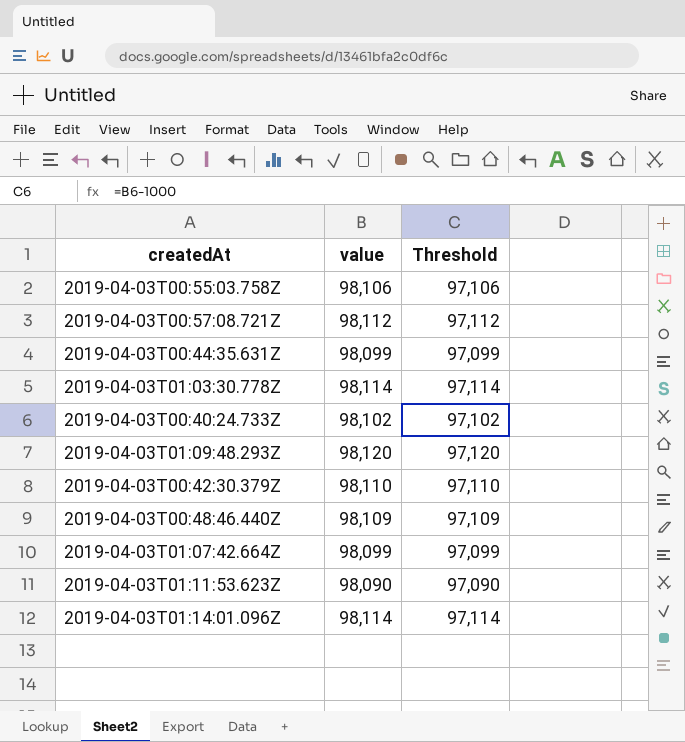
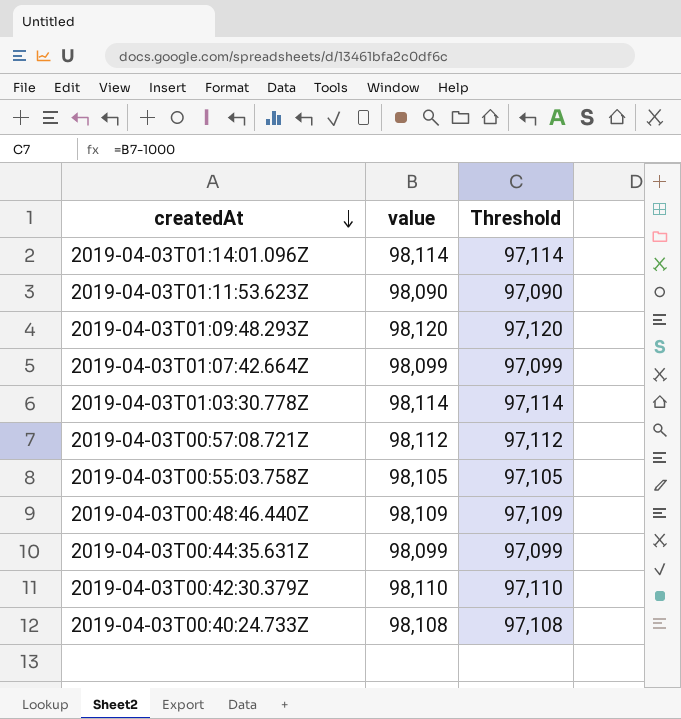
row order: none -> createdAt descending
2019-04-03T00:55:03.758Z | value: 98,106 -> 98,105
2019-04-03T00:55:03.758Z | Threshold: 97,106 -> 97,105
2019-04-03T00:40:24.733Z | value: 98,102 -> 98,108
2019-04-03T00:40:24.733Z | Threshold: 97,102 -> 97,108

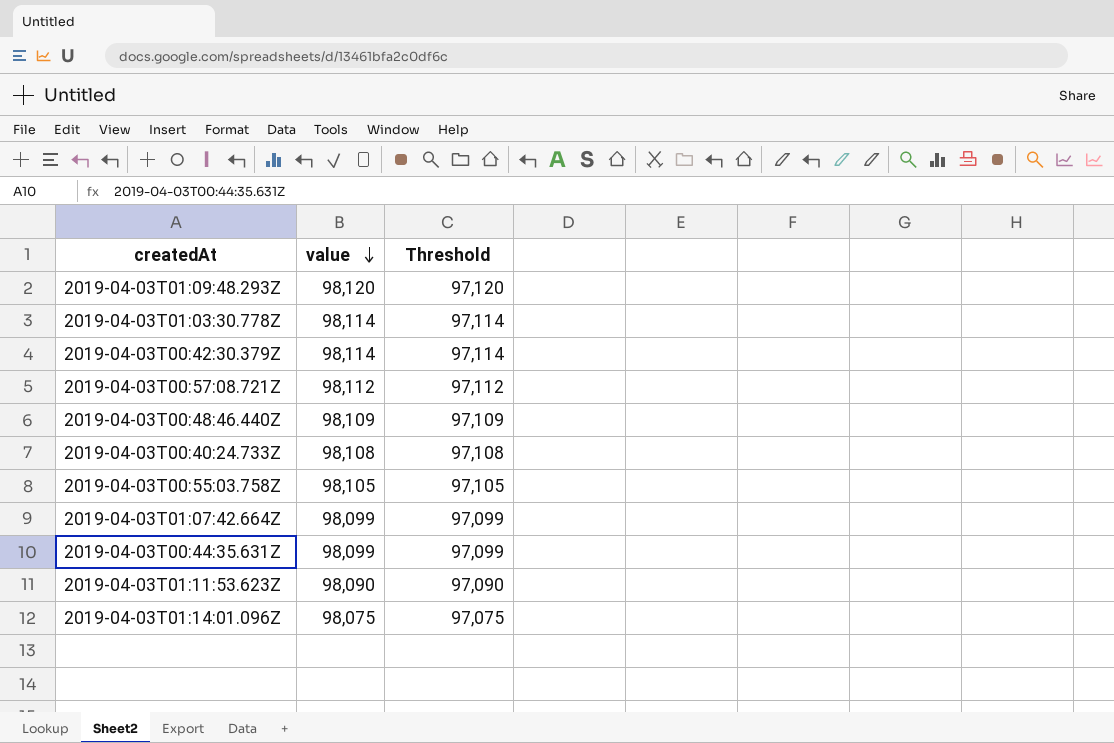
row order: createdAt descending -> value descending
2019-04-03T00:42:30.379Z | value: 98,110 -> 98,114
2019-04-03T00:42:30.379Z | Threshold: 97,110 -> 97,114
2019-04-03T01:14:01.096Z | value: 98,114 -> 98,075
2019-04-03T01:14:01.096Z | Threshold: 97,114 -> 97,075

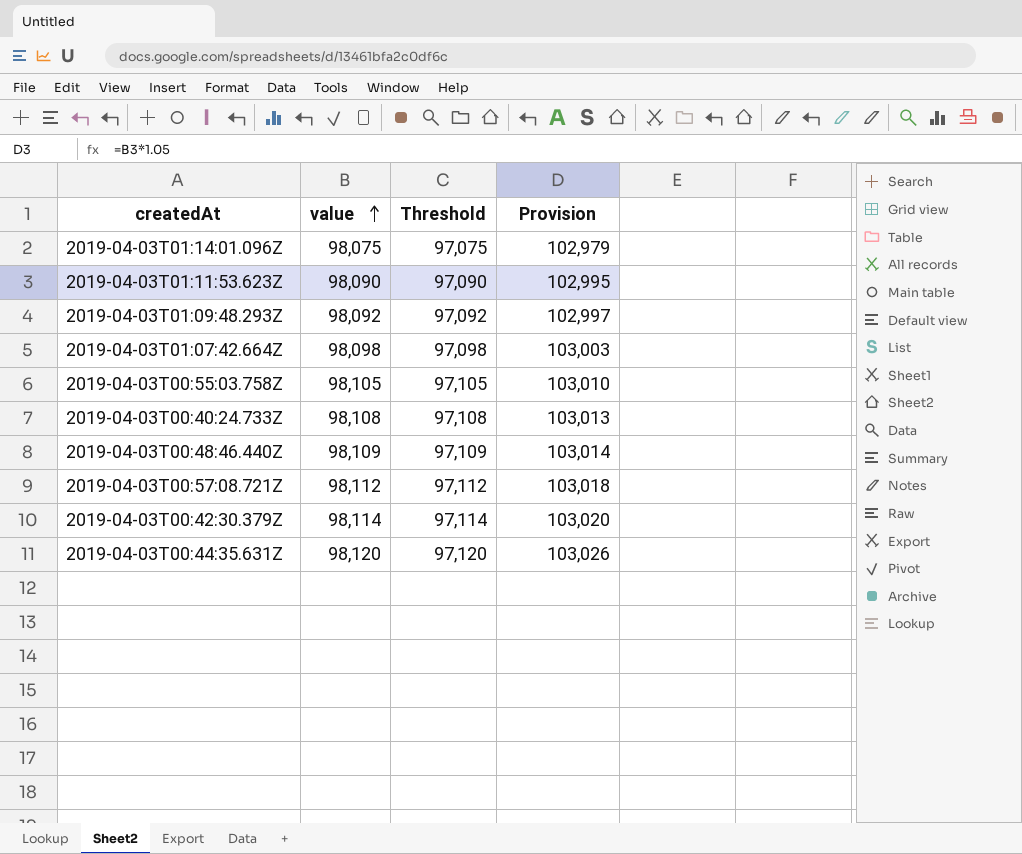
row order: value descending -> value ascending
column Provision | formula: none -> [value] * 1.05
row 2019-04-03T01:03:30.778Z: 98,114 | 97,114 -> none
2019-04-03T01:09:48.293Z | value: 98,120 -> 98,092
2019-04-03T01:09:48.293Z | Threshold: 97,120 -> 97,092
2019-04-03T01:07:42.664Z | value: 98,099 -> 98,098
2019-04-03T01:07:42.664Z | Threshold: 97,099 -> 97,098
2019-04-03T00:44:35.631Z | value: 98,099 -> 98,120
2019-04-03T00:44:35.631Z | Threshold: 97,099 -> 97,120

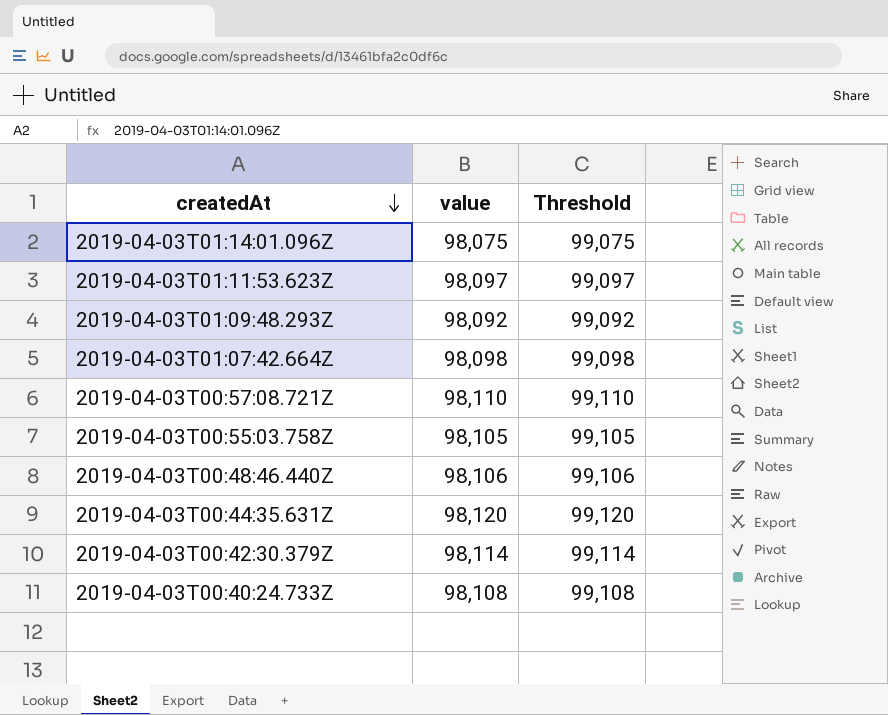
row order: value ascending -> createdAt descending
column Provision | formula: [value] * 1.05 -> none
column Threshold | formula: [value] - 1000 -> [value] + 1000
2019-04-03T01:11:53.623Z | value: 98,090 -> 98,097
2019-04-03T00:57:08.721Z | value: 98,112 -> 98,110
2019-04-03T00:48:46.440Z | value: 98,109 -> 98,106

